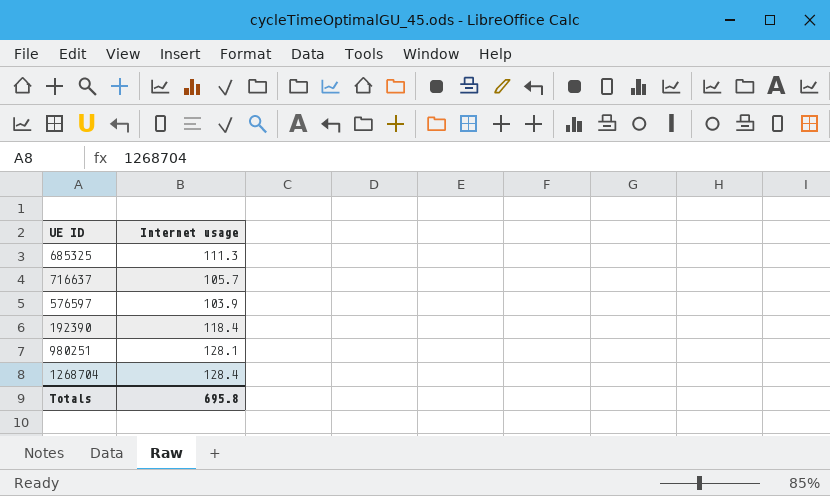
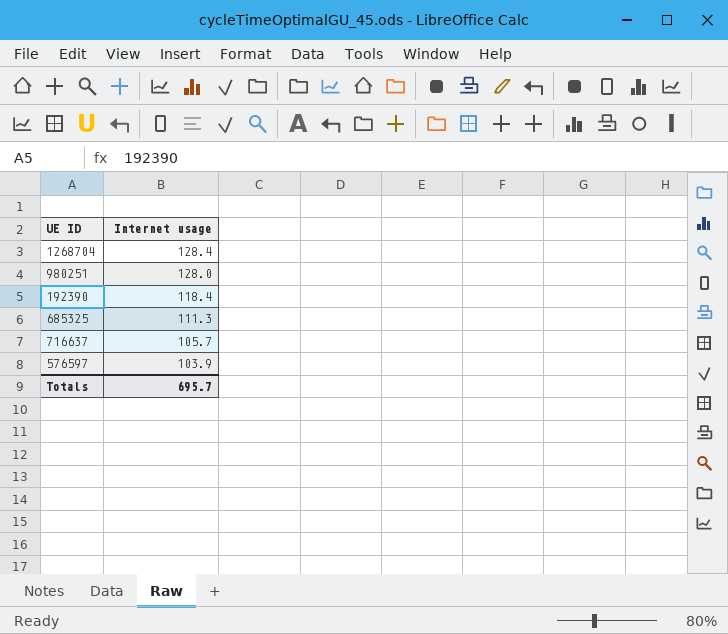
row order: none -> Internet usage descending
980251 | Internet usage: 128.1 -> 128.0
Totals | Internet usage: 695.8 -> 695.7

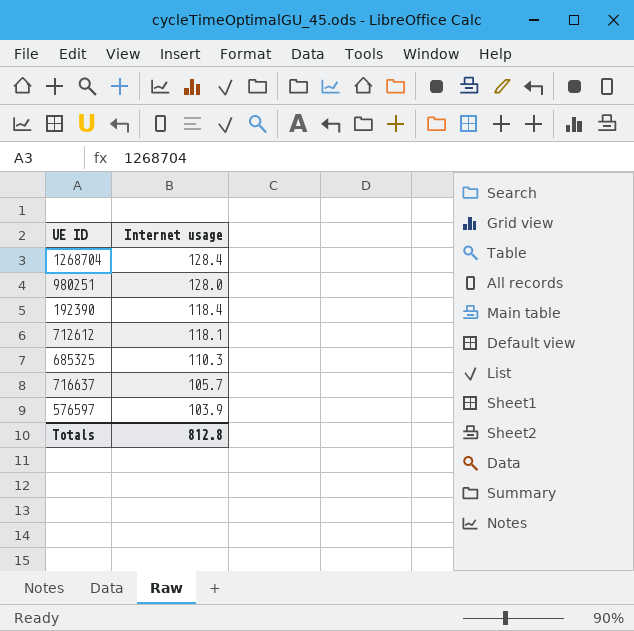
row 712612: none -> 118.1
685325 | Internet usage: 111.3 -> 110.3
Totals | Internet usage: 695.7 -> 812.8

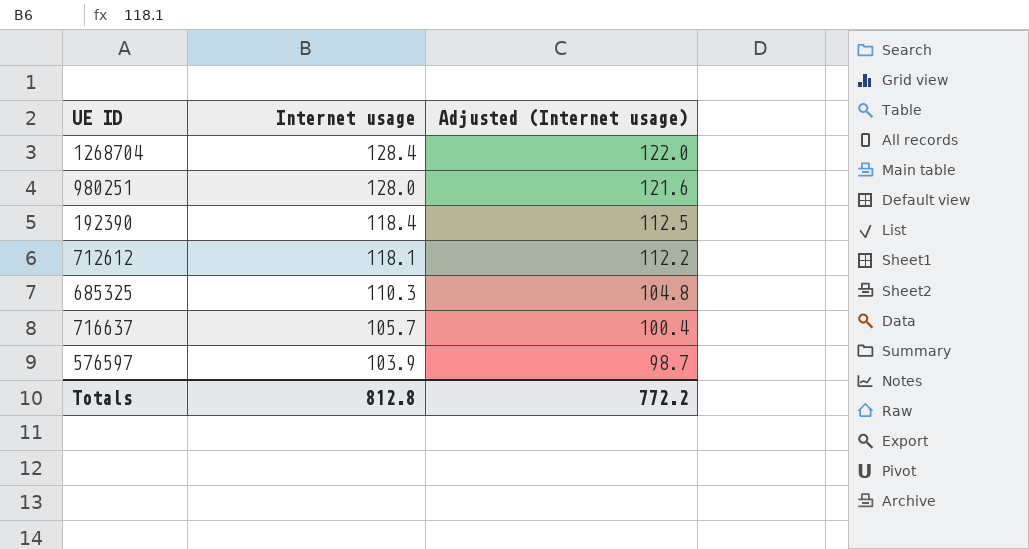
column Adjusted (Internet usage) | formula: none -> [Internet usage] * 0.95

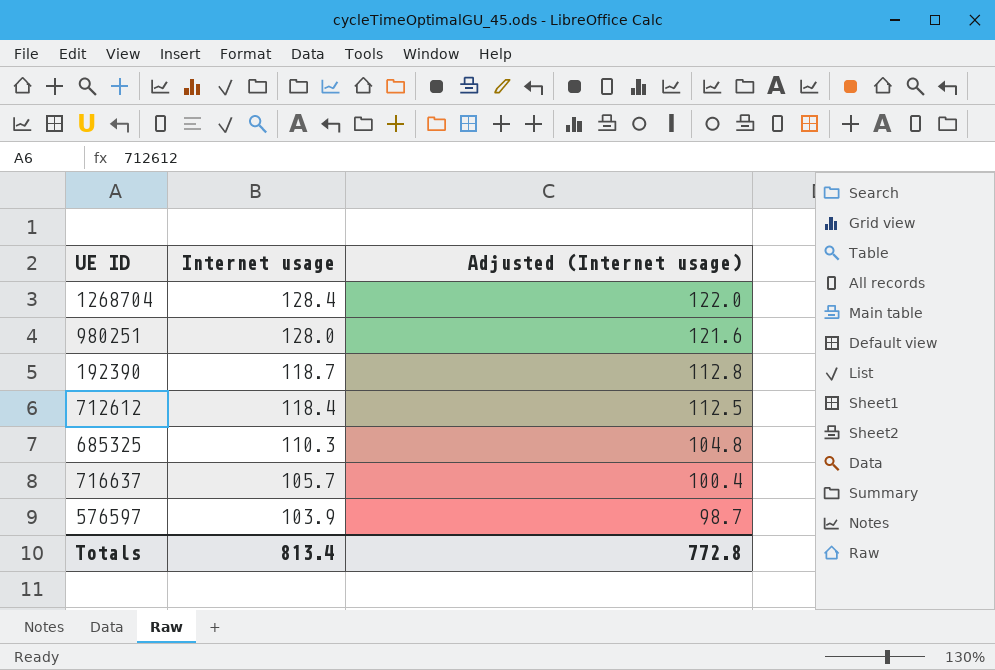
192390 | Internet usage: 118.4 -> 118.7
192390 | Adjusted (Internet usage): 112.5 -> 112.8
712612 | Internet usage: 118.1 -> 118.4
712612 | Adjusted (Internet usage): 112.2 -> 112.5
Totals | Internet usage: 812.8 -> 813.4
Totals | Adjusted (Internet usage): 772.2 -> 772.8

